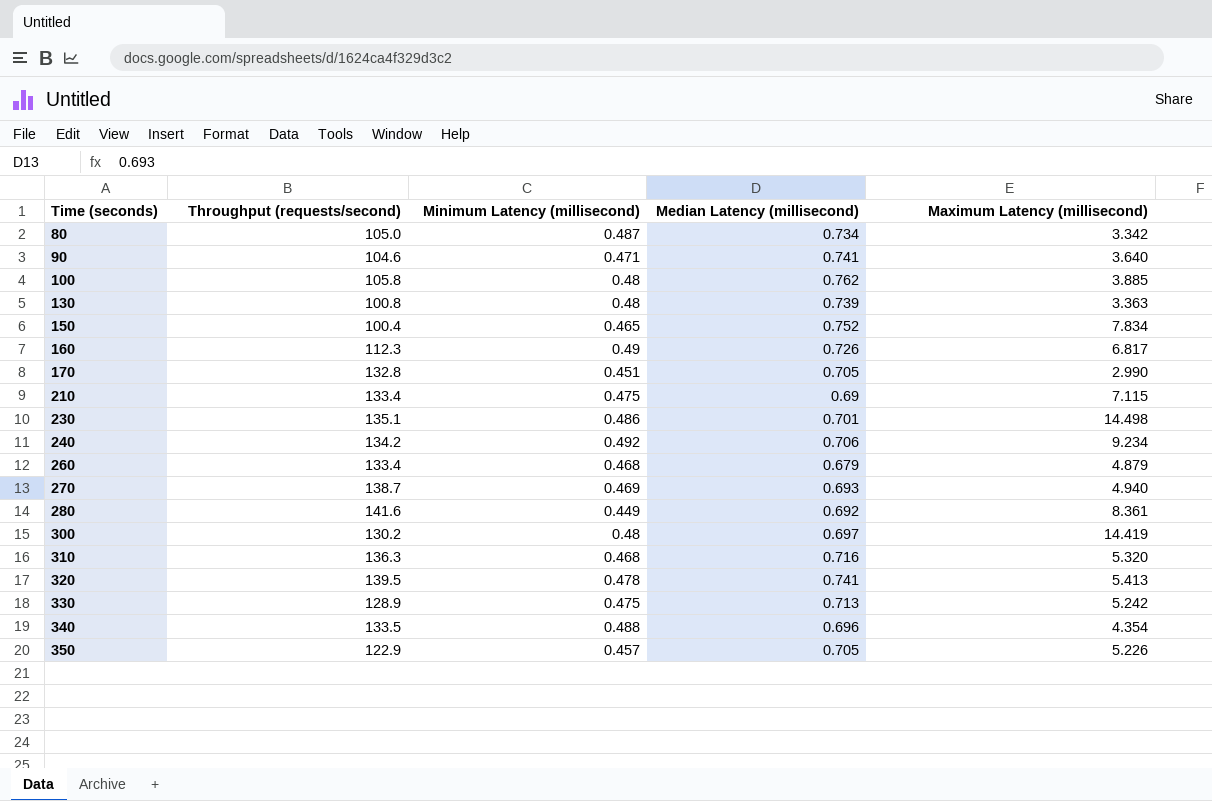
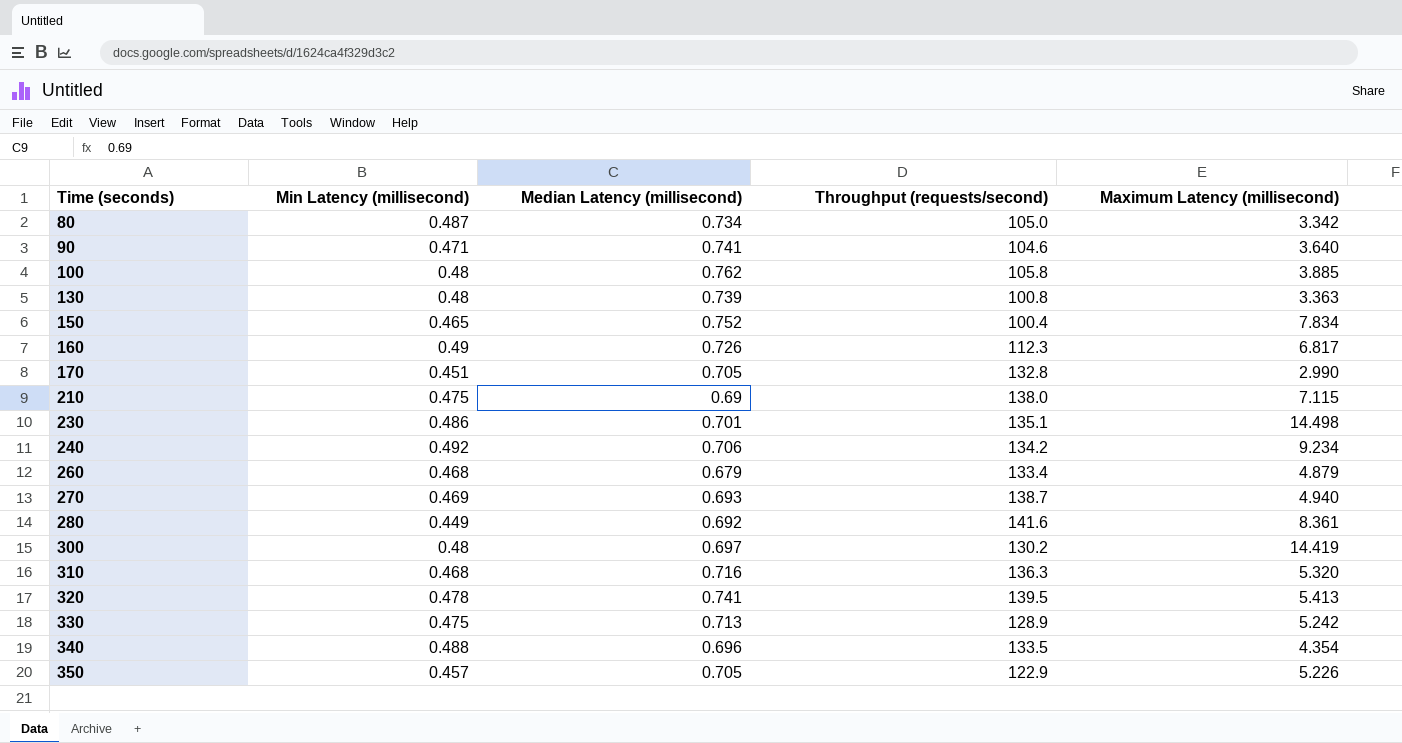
column name: Minimum Latency (millisecond) -> Min Latency (millisecond)
column Throughput (requests/second) | position: 2 -> 4
210 | Throughput (requests/second): 133.4 -> 138.0

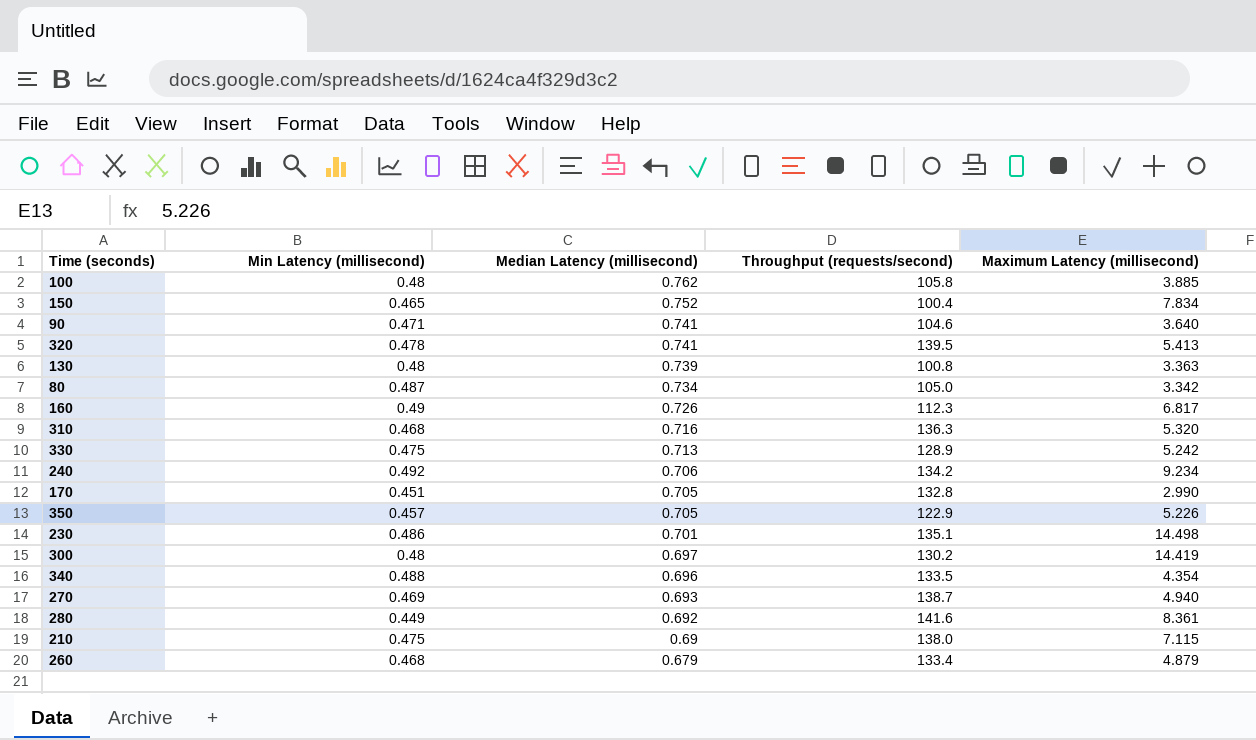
row order: Time (seconds) ascending -> Median Latency (millisecond) descending

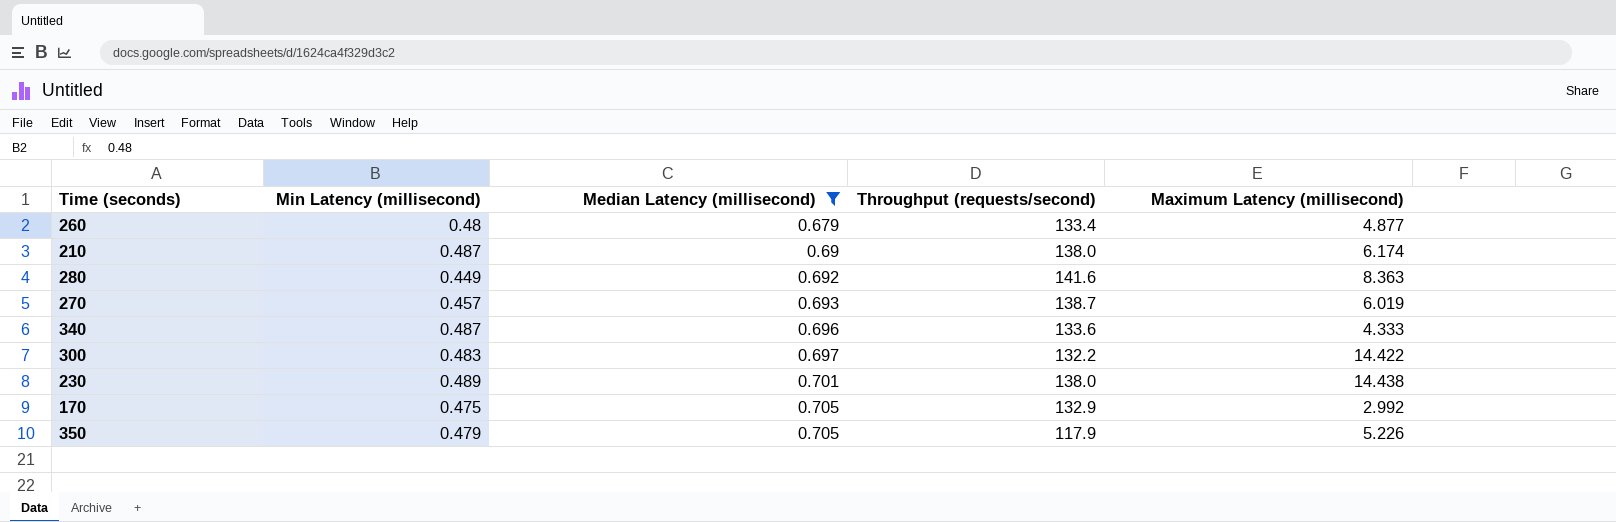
filter: none -> Median Latency (millisecond) <= 0.705
row order: Median Latency (millisecond) descending -> Median Latency (millisecond) ascending
260 | Min Latency (millisecond): 0.468 -> 0.48
260 | Maximum Latency (millisecond): 4.879 -> 4.877
210 | Min Latency (millisecond): 0.475 -> 0.487
210 | Maximum Latency (millisecond): 7.115 -> 6.174
280 | Maximum Latency (millisecond): 8.361 -> 8.363
270 | Min Latency (millisecond): 0.469 -> 0.457
270 | Maximum Latency (millisecond): 4.940 -> 6.019
340 | Min Latency (millisecond): 0.488 -> 0.487
340 | Throughput (requests/second): 133.5 -> 133.6
340 | Maximum Latency (millisecond): 4.354 -> 4.333
300 | Min Latency (millisecond): 0.48 -> 0.483
300 | Throughput (requests/second): 130.2 -> 132.2
300 | Maximum Latency (millisecond): 14.419 -> 14.422
230 | Min Latency (millisecond): 0.486 -> 0.489
230 | Throughput (requests/second): 135.1 -> 138.0
230 | Maximum Latency (millisecond): 14.498 -> 14.438
170 | Min Latency (millisecond): 0.451 -> 0.475
170 | Throughput (requests/second): 132.8 -> 132.9
170 | Maximum Latency (millisecond): 2.990 -> 2.992
350 | Min Latency (millisecond): 0.457 -> 0.479
350 | Throughput (requests/second): 122.9 -> 117.9

